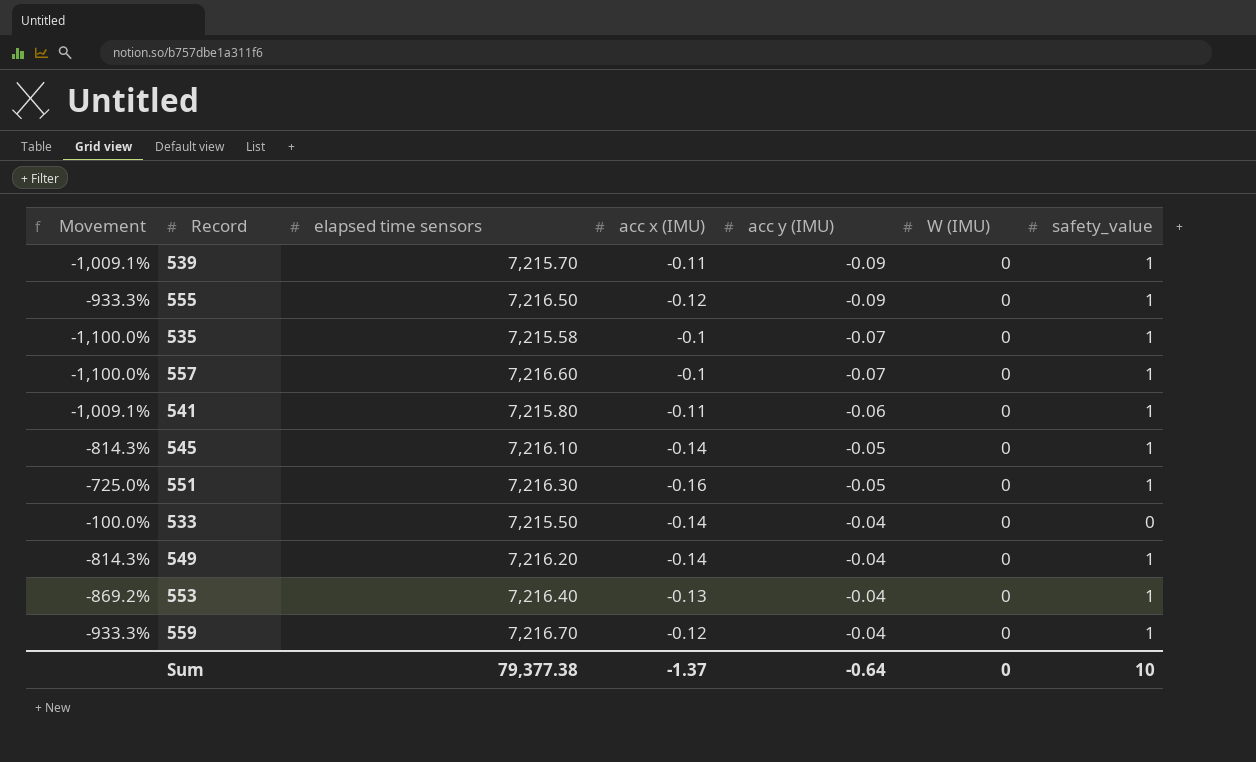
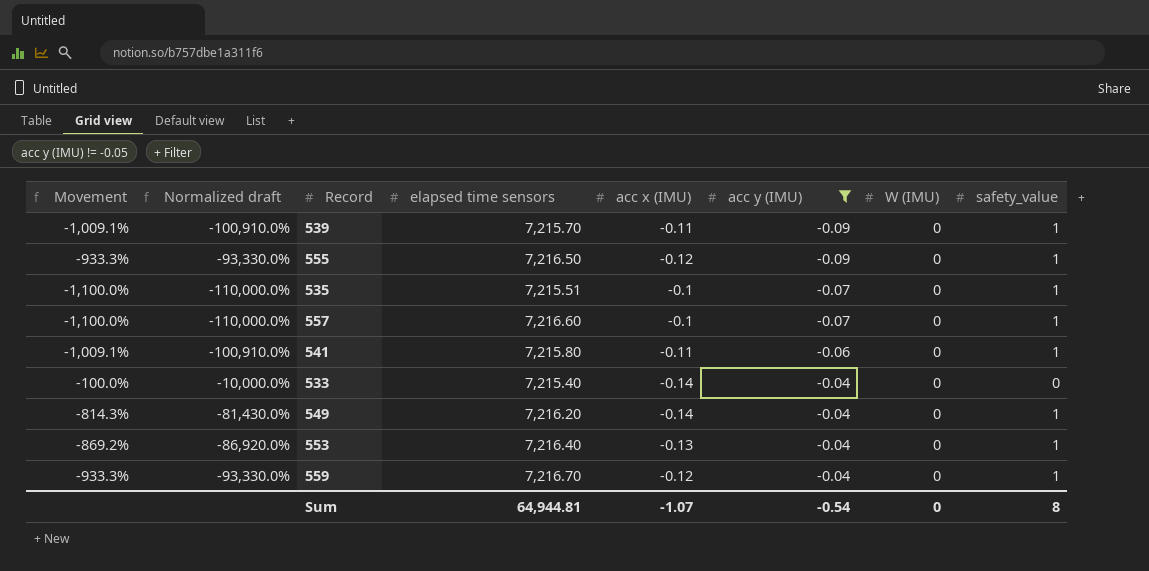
filter: none -> acc y (IMU) != -0.05
column Normalized draft | formula: none -> [Movement] * 100
535 | elapsed time sensors: 7,215.58 -> 7,215.51
533 | elapsed time sensors: 7,215.50 -> 7,215.40
Sum | elapsed time sensors: 79,377.38 -> 64,944.81
Sum | acc x (IMU): -1.37 -> -1.07
Sum | acc y (IMU): -0.64 -> -0.54
Sum | safety_value: 10 -> 8

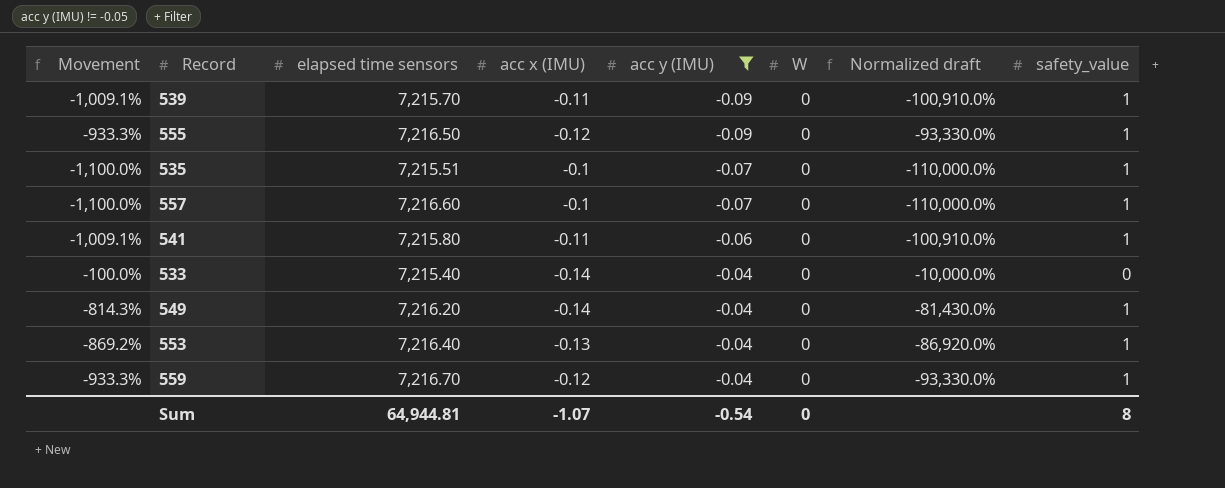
column name: W (IMU) -> W
column Normalized draft | position: 2 -> 7

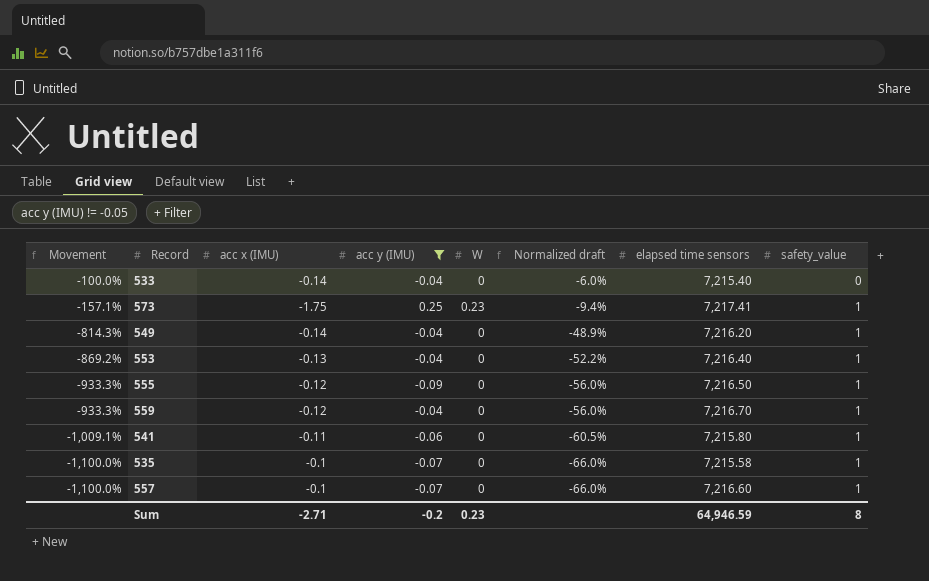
row order: acc y (IMU) ascending -> Movement descending
column Normalized draft | formula: [Movement] * 100 -> [Movement] * 0.06
column elapsed time sensors | position: 3 -> 7
row 539: -1,009.1% | 7,215.70 | -0.11 | -0.09 | 0 | -100,910.0% | 1 -> none
row 573: none -> -157.1% | -1.75 | 0.25 | 0.23 | -9.4% | 7,217.41 | 1
535 | elapsed time sensors: 7,215.51 -> 7,215.58
Sum | acc x (IMU): -1.07 -> -2.71
Sum | acc y (IMU): -0.54 -> -0.2
Sum | W: 0 -> 0.23
Sum | elapsed time sensors: 64,944.81 -> 64,946.59

